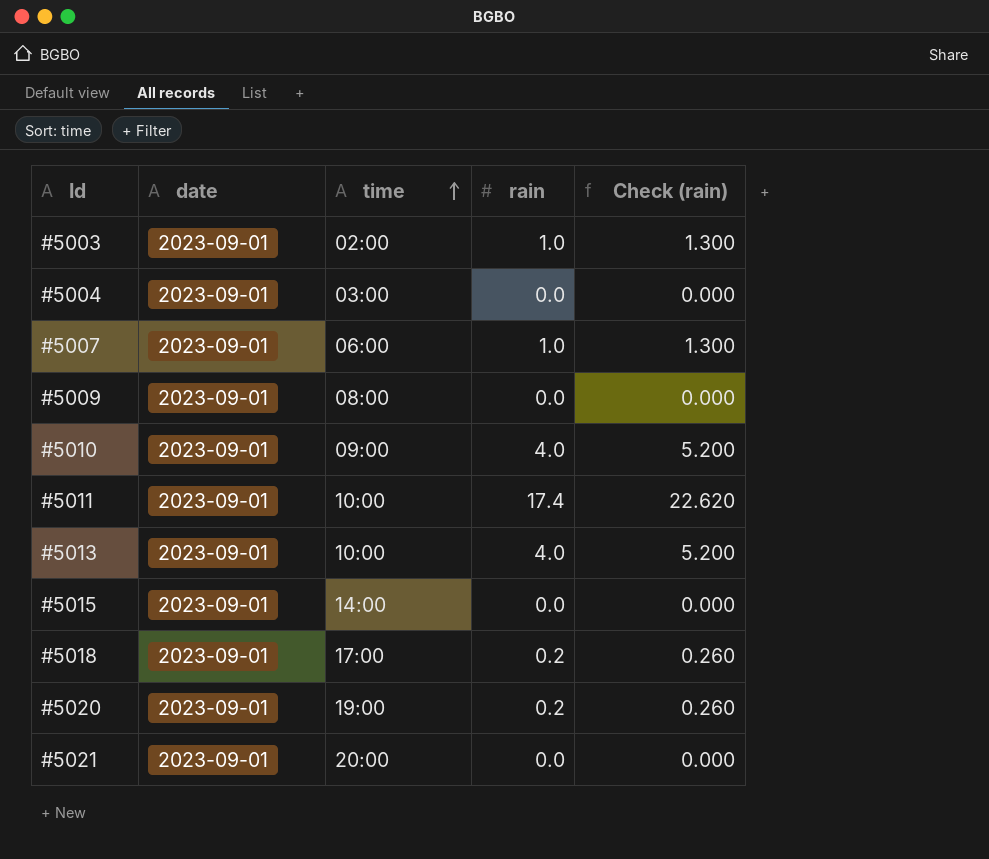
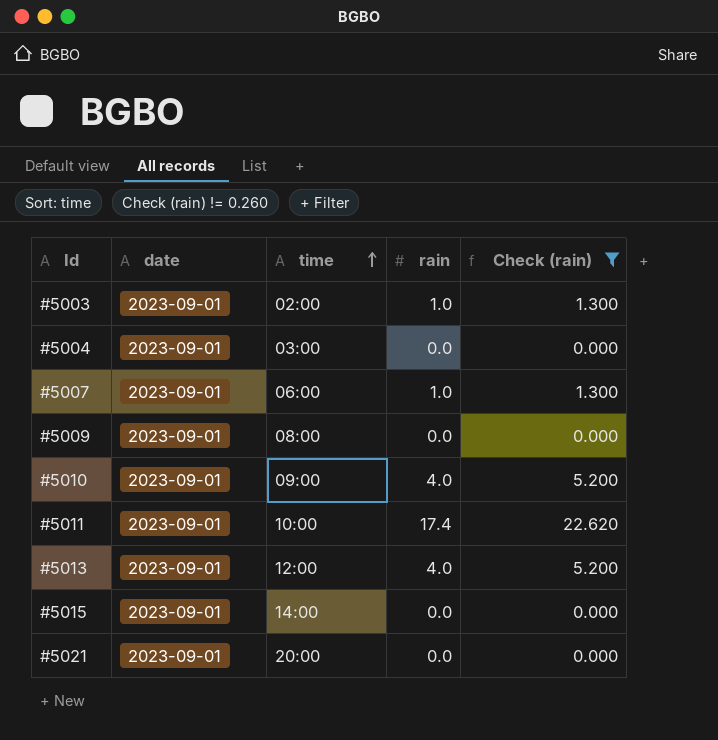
filter: none -> Check (rain) != 0.260
#5013 | time: 10:00 -> 12:00

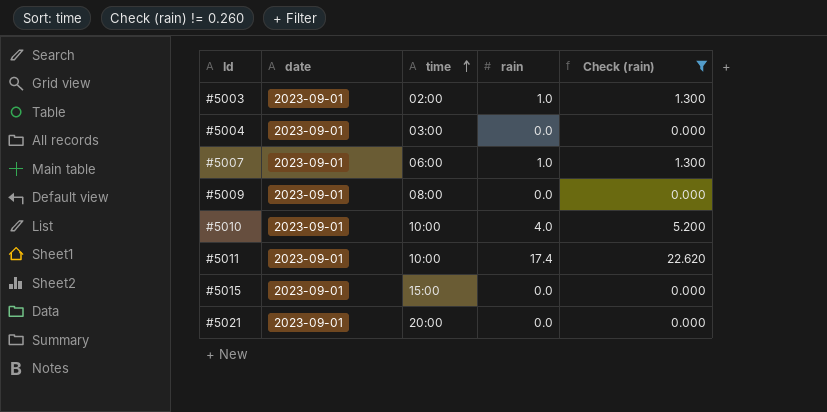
row #5013: 2023-09-01 | 12:00 | 4.0 | 5.200 -> none
#5010 | time: 09:00 -> 10:00
#5015 | time: 14:00 -> 15:00

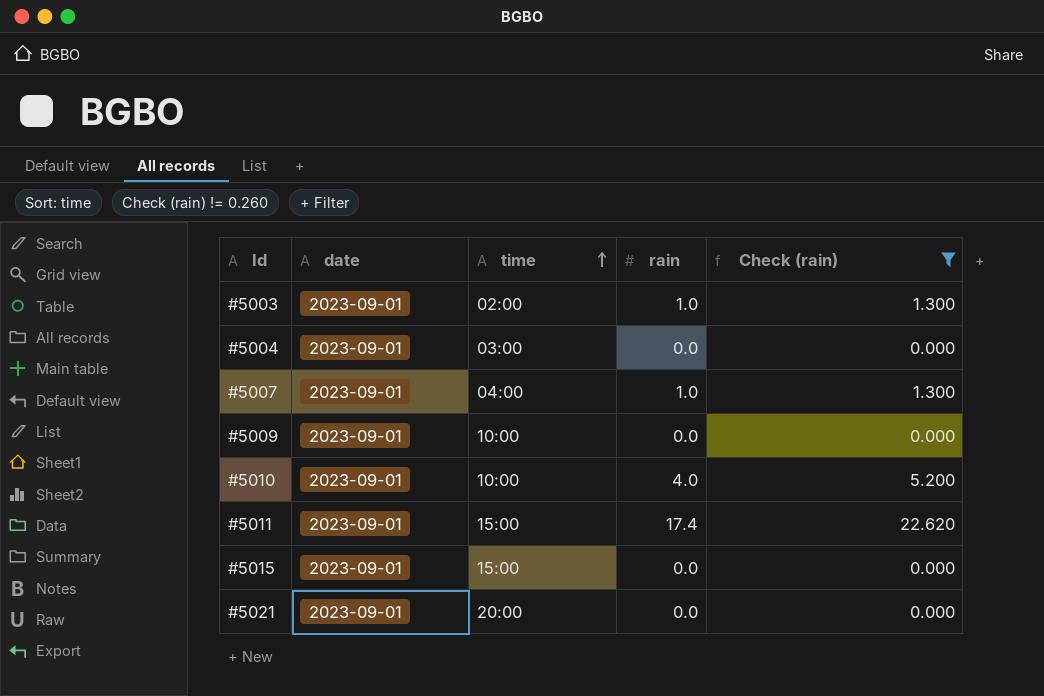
#5007 | time: 06:00 -> 04:00
#5009 | time: 08:00 -> 10:00
#5011 | time: 10:00 -> 15:00

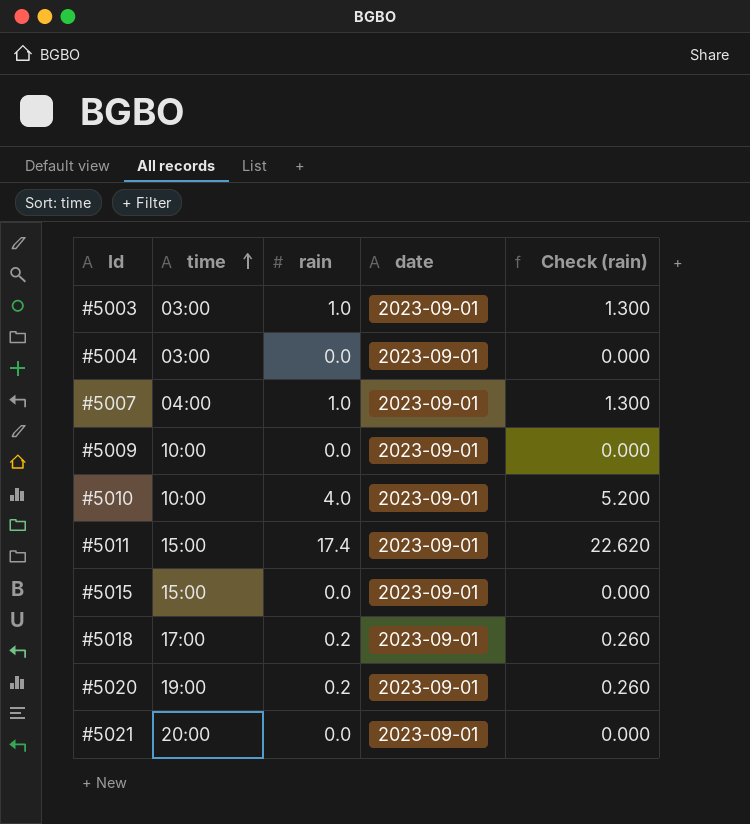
filter: Check (rain) != 0.260 -> none
column date | position: 2 -> 4
#5003 | time: 02:00 -> 03:00

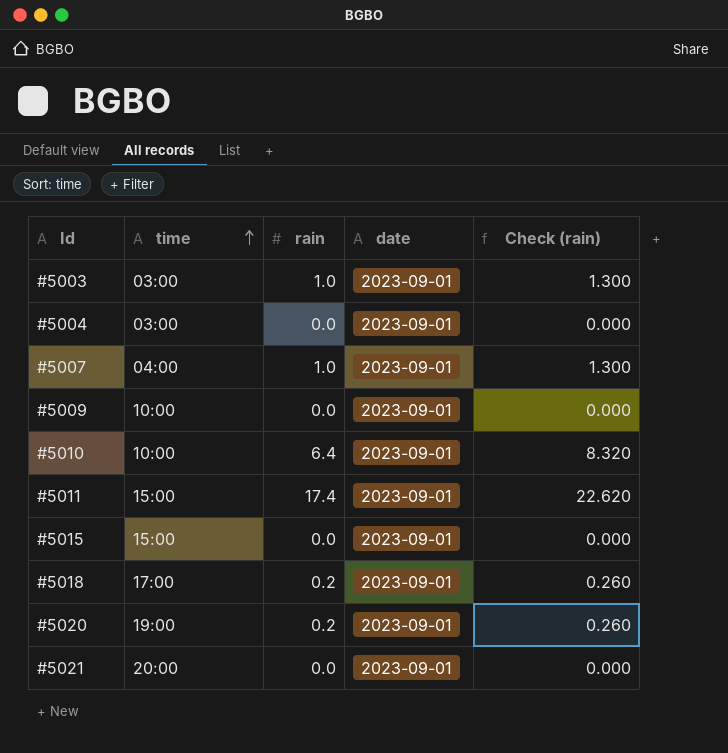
#5010 | rain: 4.0 -> 6.4
#5010 | Check (rain): 5.200 -> 8.320

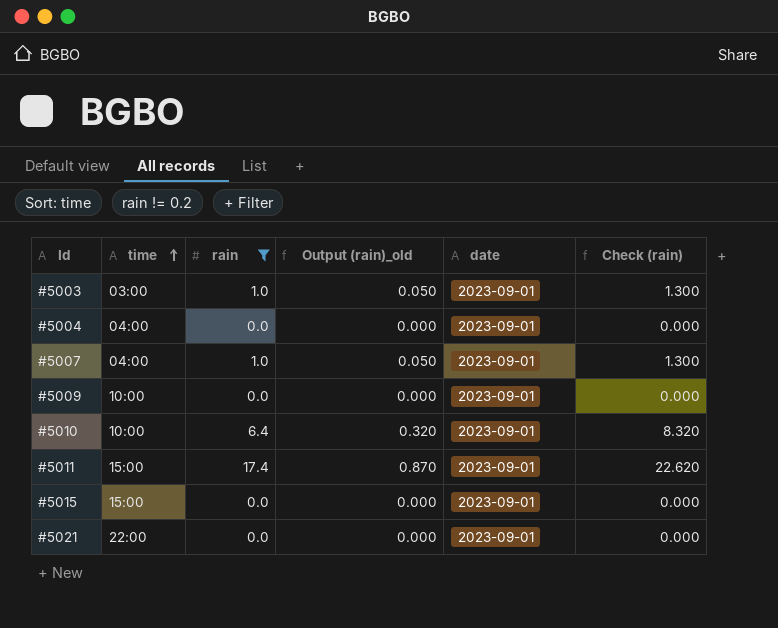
filter: none -> rain != 0.2
column Output (rain)_old | formula: none -> [rain] * 0.05
#5004 | time: 03:00 -> 04:00
#5021 | time: 20:00 -> 22:00

